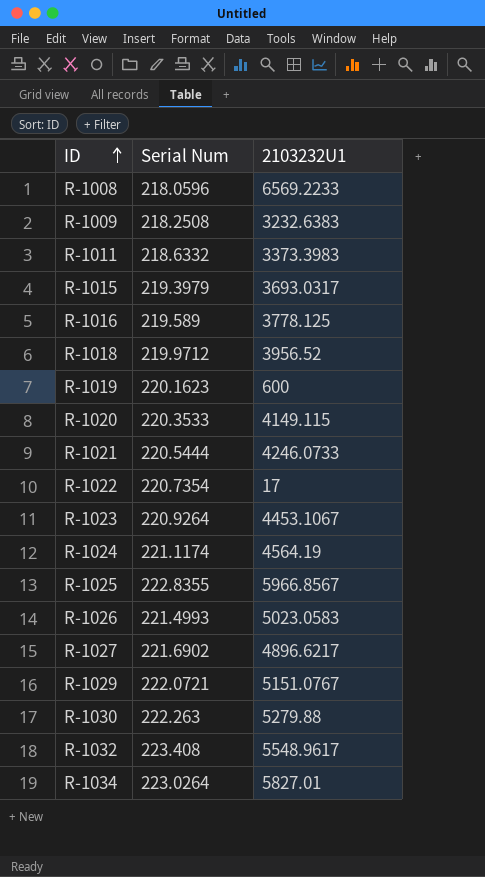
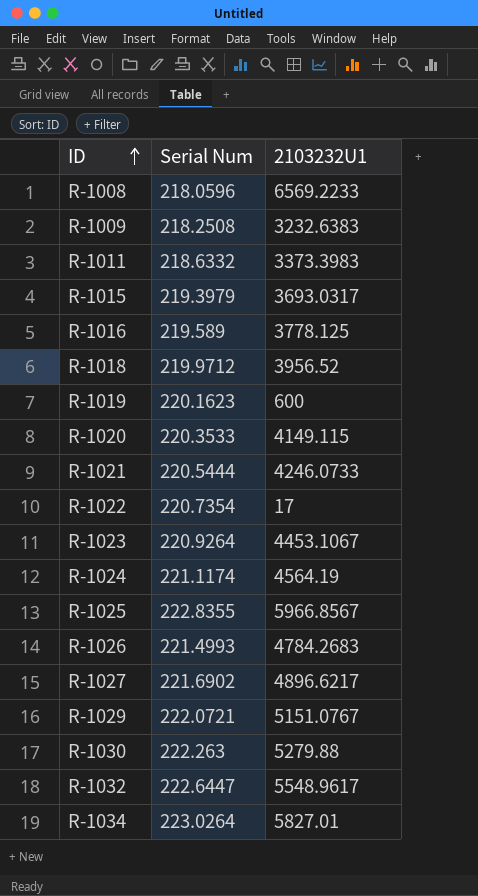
R-1026 | 2103232U1: 5023.0583 -> 4784.2683
R-1032 | Serial Num: 223.408 -> 222.6447

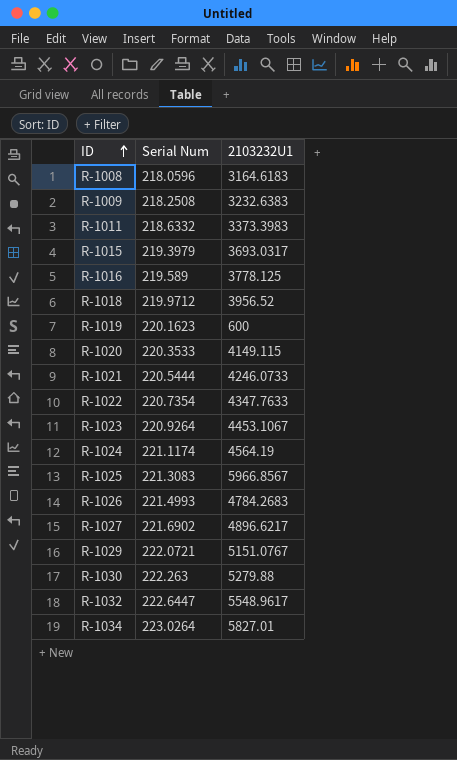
R-1008 | 2103232U1: 6569.2233 -> 3164.6183
R-1022 | 2103232U1: 17 -> 4347.7633
R-1025 | Serial Num: 222.8355 -> 221.3083

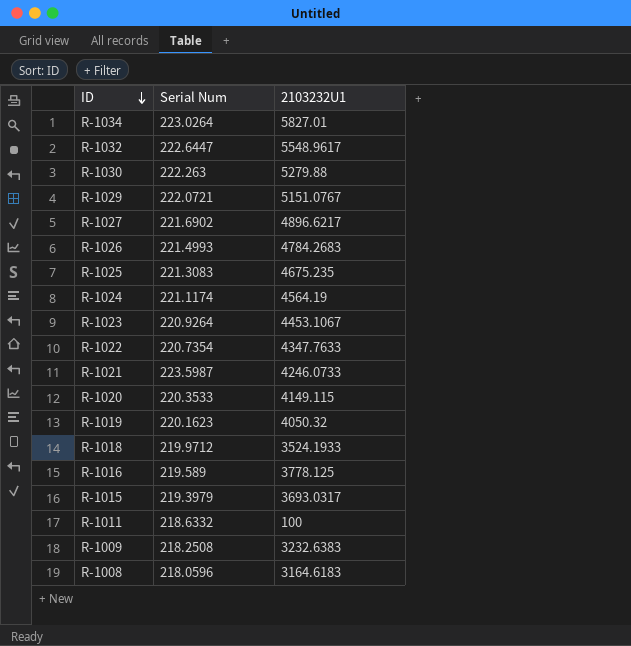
row order: ID ascending -> ID descending
R-1025 | 2103232U1: 5966.8567 -> 4675.235
R-1021 | Serial Num: 220.5444 -> 223.5987
R-1019 | 2103232U1: 600 -> 4050.32
R-1018 | 2103232U1: 3956.52 -> 3524.1933
R-1011 | 2103232U1: 3373.3983 -> 100

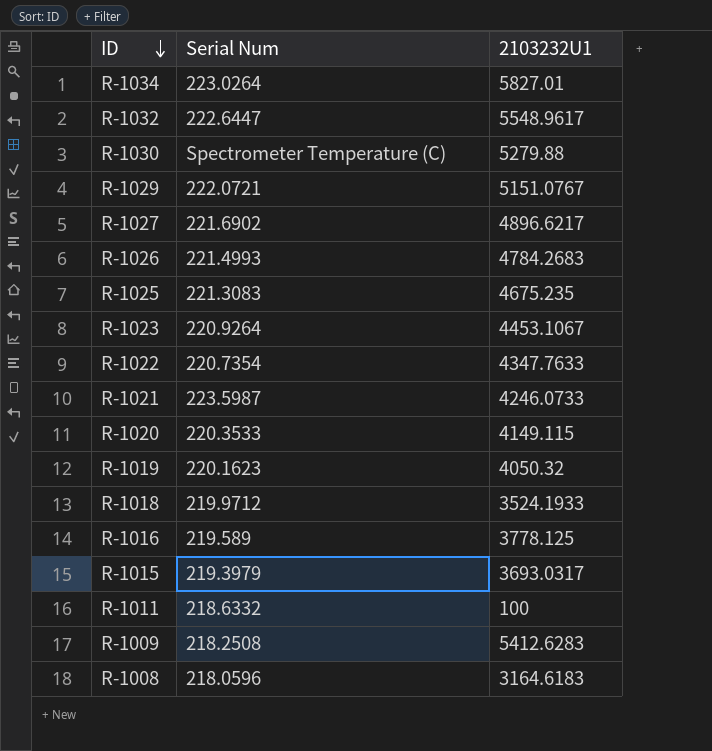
row R-1024: 221.1174 | 4564.19 -> none
R-1030 | Serial Num: 222.263 -> Spectrometer Temperature (C)
R-1009 | 2103232U1: 3232.6383 -> 5412.6283

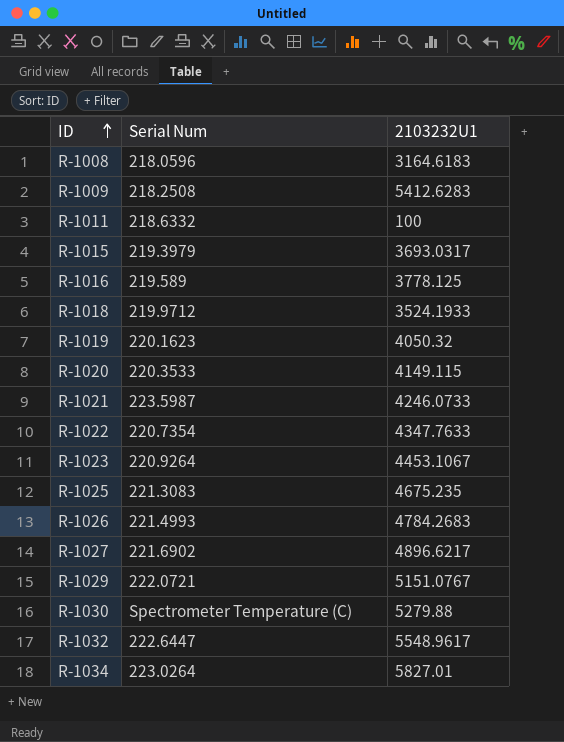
row order: ID descending -> ID ascending

